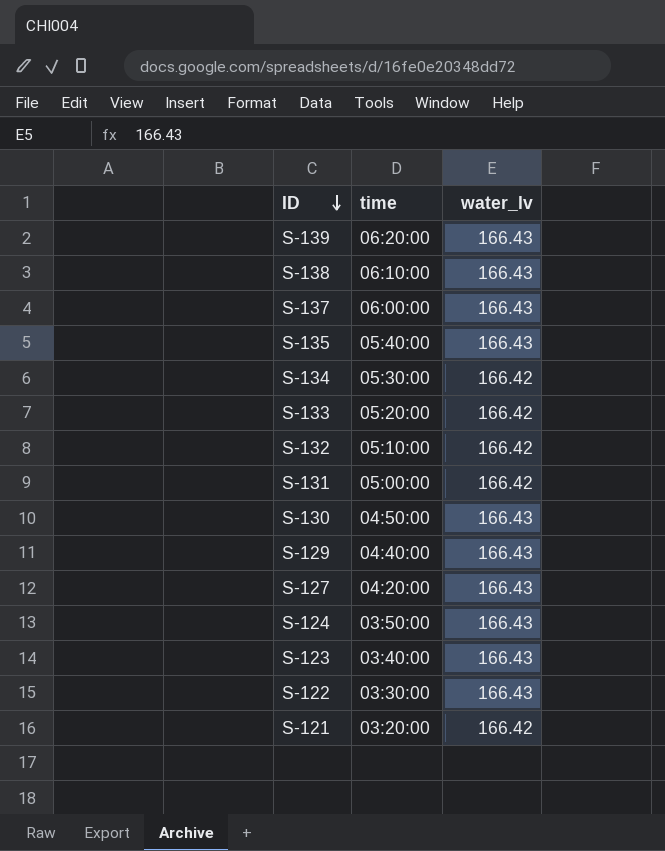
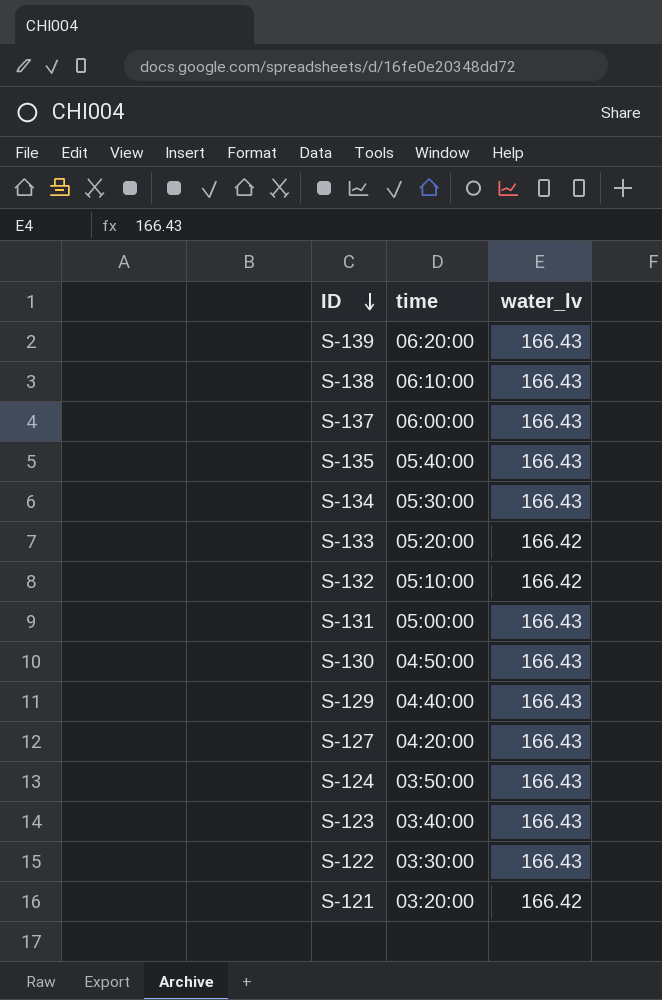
S-134 | water_lv: 166.42 -> 166.43
S-131 | water_lv: 166.42 -> 166.43

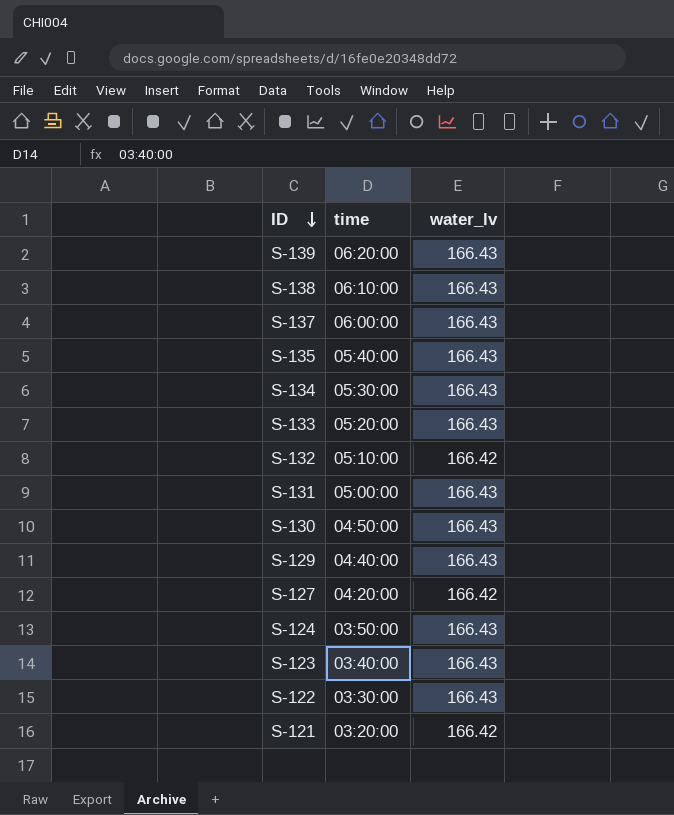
S-133 | water_lv: 166.42 -> 166.43
S-127 | water_lv: 166.43 -> 166.42

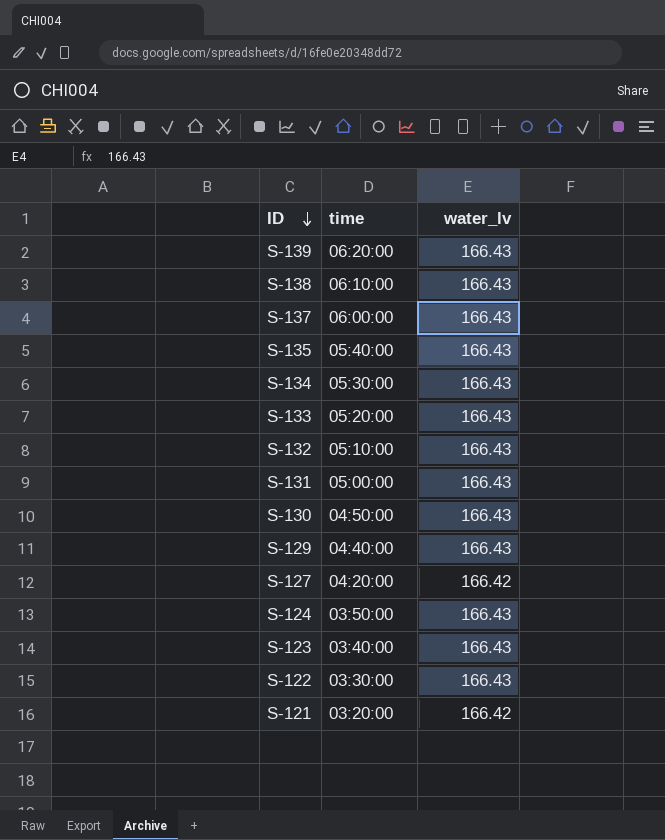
S-132 | water_lv: 166.42 -> 166.43

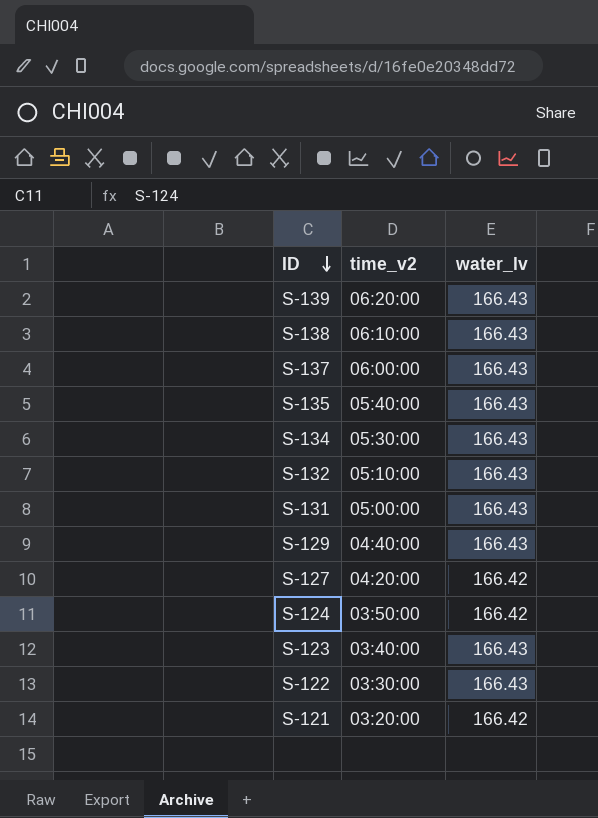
column name: time -> time_v2
row S-133: 05:20:00 | 166.43 -> none
row S-130: 04:50:00 | 166.43 -> none
S-124 | water_lv: 166.43 -> 166.42

